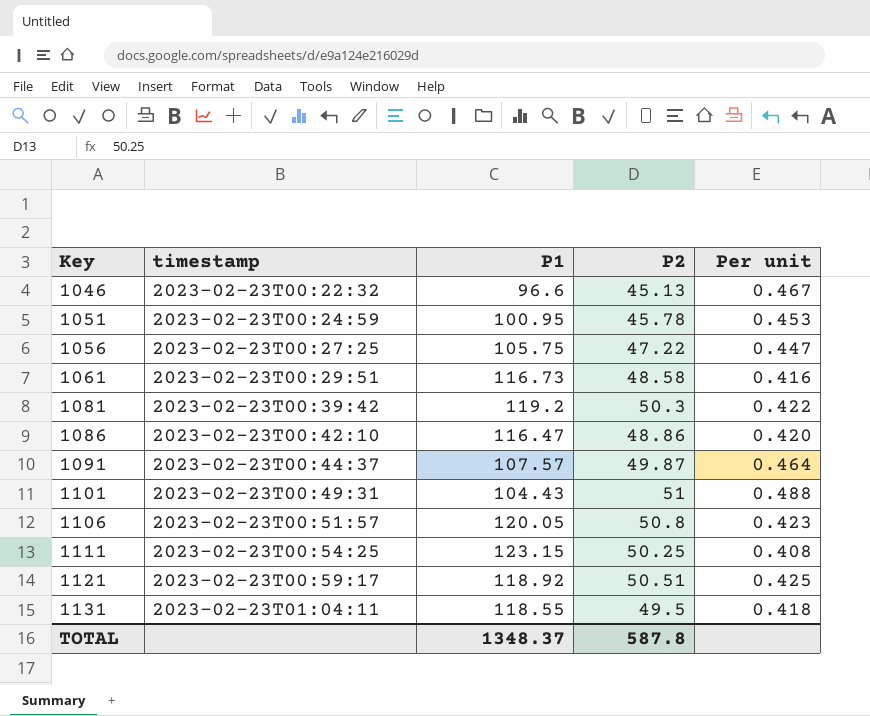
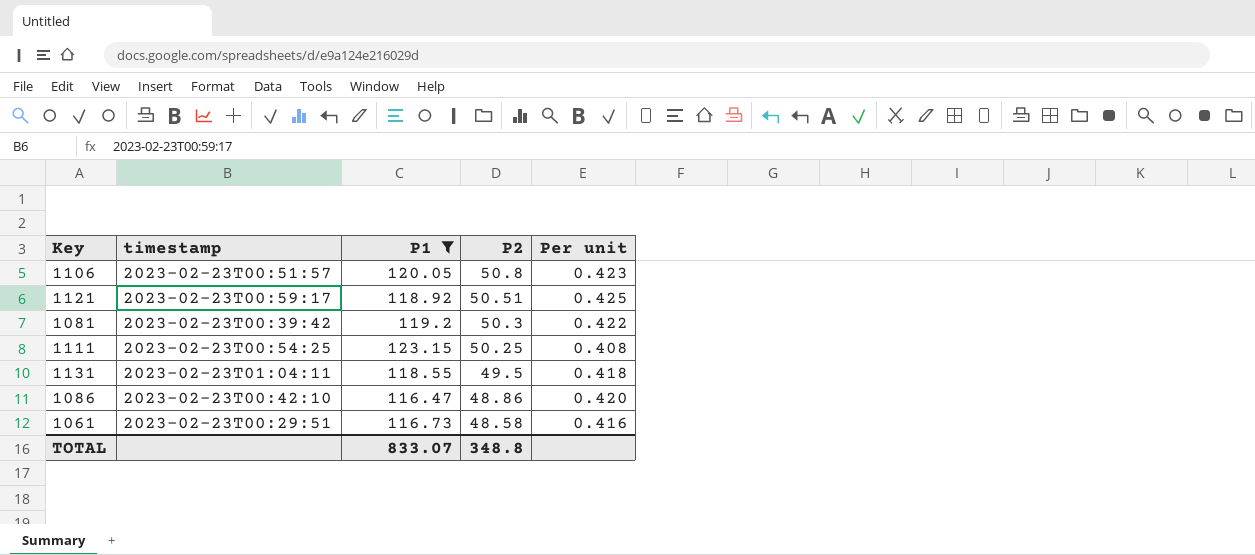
filter: none -> P1 >= 116.47
row order: Key ascending -> P2 descending
TOTAL | P1: 1348.37 -> 833.07
TOTAL | P2: 587.8 -> 348.8

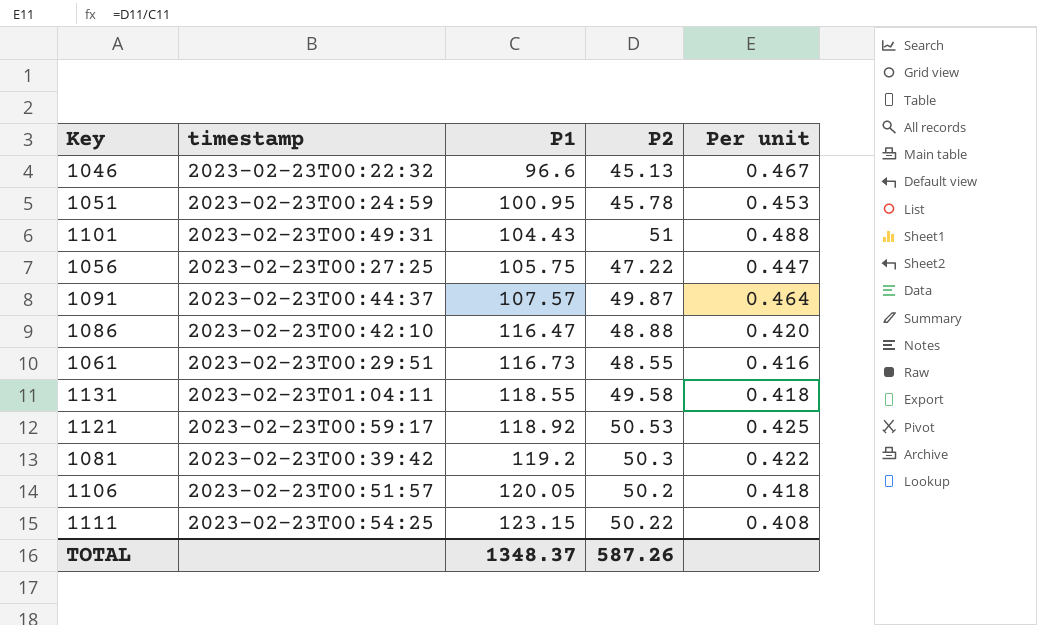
filter: P1 >= 116.47 -> none
row order: P2 descending -> P1 ascending
1086 | P2: 48.86 -> 48.88
1061 | P2: 48.58 -> 48.55
1131 | P2: 49.5 -> 49.58
1121 | P2: 50.51 -> 50.53
1106 | P2: 50.8 -> 50.2
1106 | Per unit: 0.423 -> 0.418
1111 | P2: 50.25 -> 50.22
TOTAL | P1: 833.07 -> 1348.37
TOTAL | P2: 348.8 -> 587.26

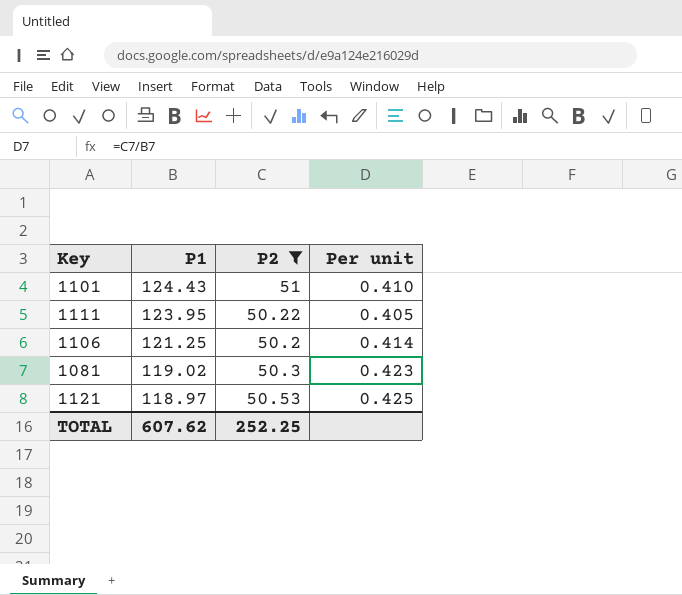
filter: none -> P2 >= 50.2
row order: P1 ascending -> P1 descending
column timestamp | position: 2 -> none
1101 | P1: 104.43 -> 124.43
1101 | Per unit: 0.488 -> 0.410
1111 | P1: 123.15 -> 123.95
1111 | Per unit: 0.408 -> 0.405
1106 | P1: 120.05 -> 121.25
1106 | Per unit: 0.418 -> 0.414
1081 | P1: 119.2 -> 119.02
1081 | Per unit: 0.422 -> 0.423
1121 | P1: 118.92 -> 118.97
TOTAL | P1: 1348.37 -> 607.62
TOTAL | P2: 587.26 -> 252.25

